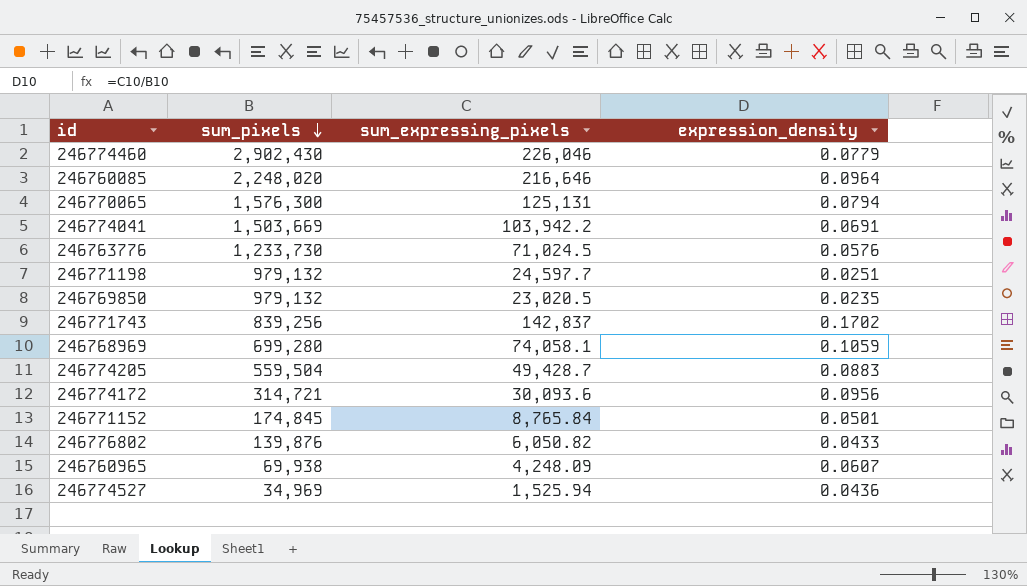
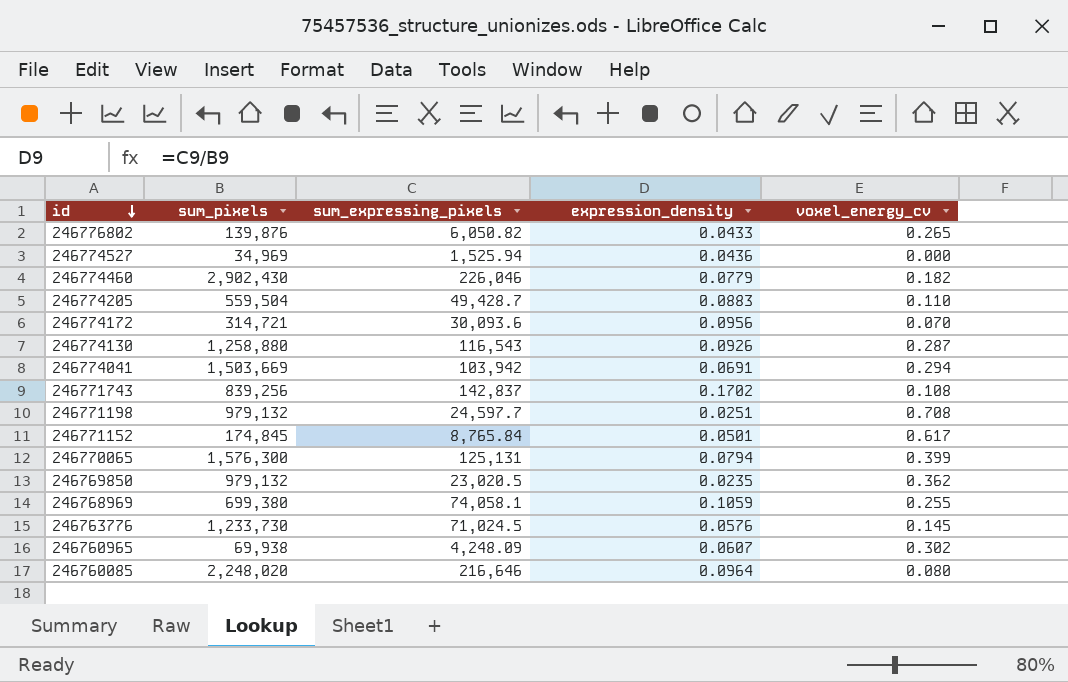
row order: sum_pixels descending -> id descending
column voxel_energy_cv | position: none -> 5
row 246774130: none -> 1,258,880 | 116,543 | 0.0926 | 0.287
246774041 | sum_expressing_pixels: 103,942.2 -> 103,942
246768969 | sum_pixels: 699,280 -> 699,380

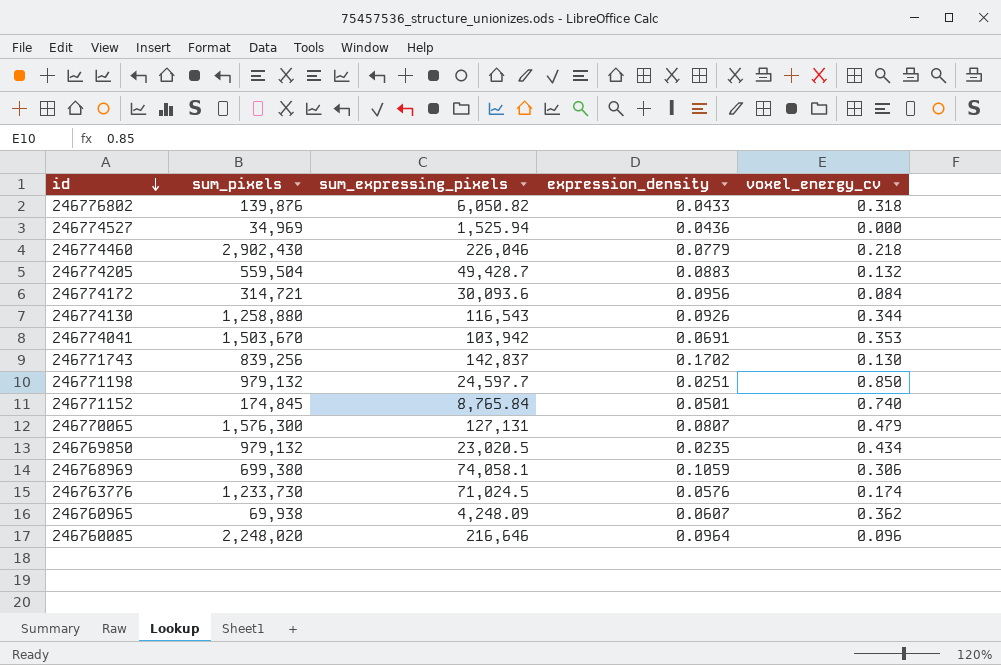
246776802 | voxel_energy_cv: 0.265 -> 0.318
246774460 | voxel_energy_cv: 0.182 -> 0.218
246774205 | voxel_energy_cv: 0.110 -> 0.132
246774172 | voxel_energy_cv: 0.070 -> 0.084
246774130 | voxel_energy_cv: 0.287 -> 0.344
246774041 | sum_pixels: 1,503,669 -> 1,503,670
246774041 | voxel_energy_cv: 0.294 -> 0.353
246771743 | voxel_energy_cv: 0.108 -> 0.130
246771198 | voxel_energy_cv: 0.708 -> 0.850
246771152 | voxel_energy_cv: 0.617 -> 0.740
246770065 | sum_expressing_pixels: 125,131 -> 127,131
246770065 | expression_density: 0.0794 -> 0.0807
246770065 | voxel_energy_cv: 0.399 -> 0.479
246769850 | voxel_energy_cv: 0.362 -> 0.434
246768969 | voxel_energy_cv: 0.255 -> 0.306
246763776 | voxel_energy_cv: 0.145 -> 0.174
246760965 | voxel_energy_cv: 0.302 -> 0.362
246760085 | voxel_energy_cv: 0.080 -> 0.096

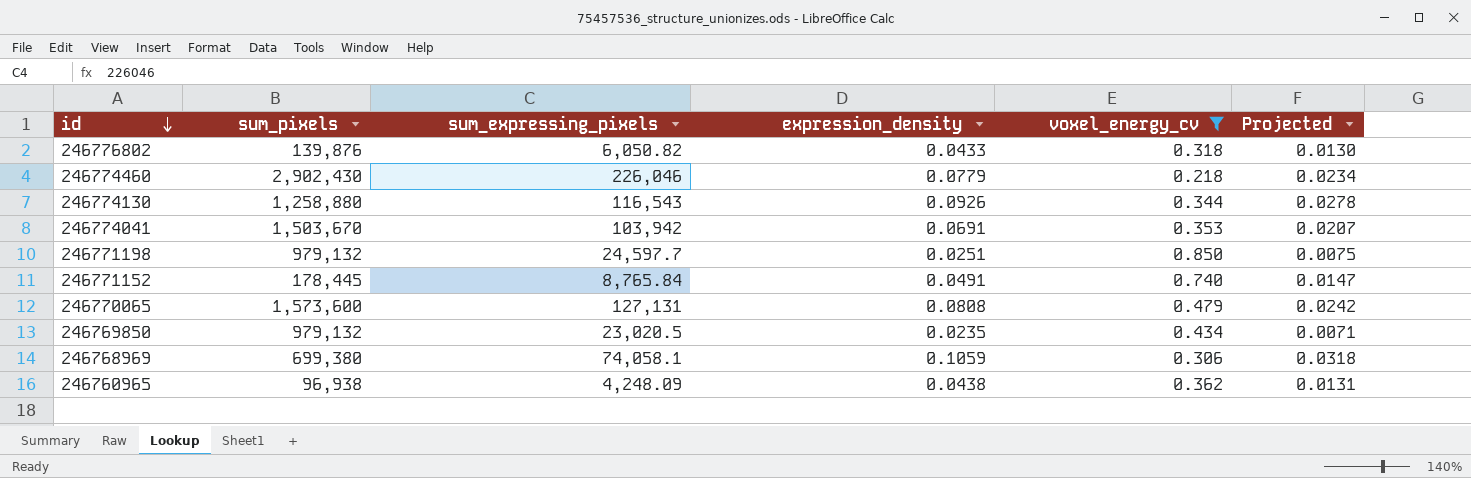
filter: none -> voxel_energy_cv >= 0.218
column Projected | formula: none -> [expression_density] * 0.3
246771152 | sum_pixels: 174,845 -> 178,445
246771152 | expression_density: 0.0501 -> 0.0491
246770065 | sum_pixels: 1,576,300 -> 1,573,600
246770065 | expression_density: 0.0807 -> 0.0808
246760965 | sum_pixels: 69,938 -> 96,938
246760965 | expression_density: 0.0607 -> 0.0438

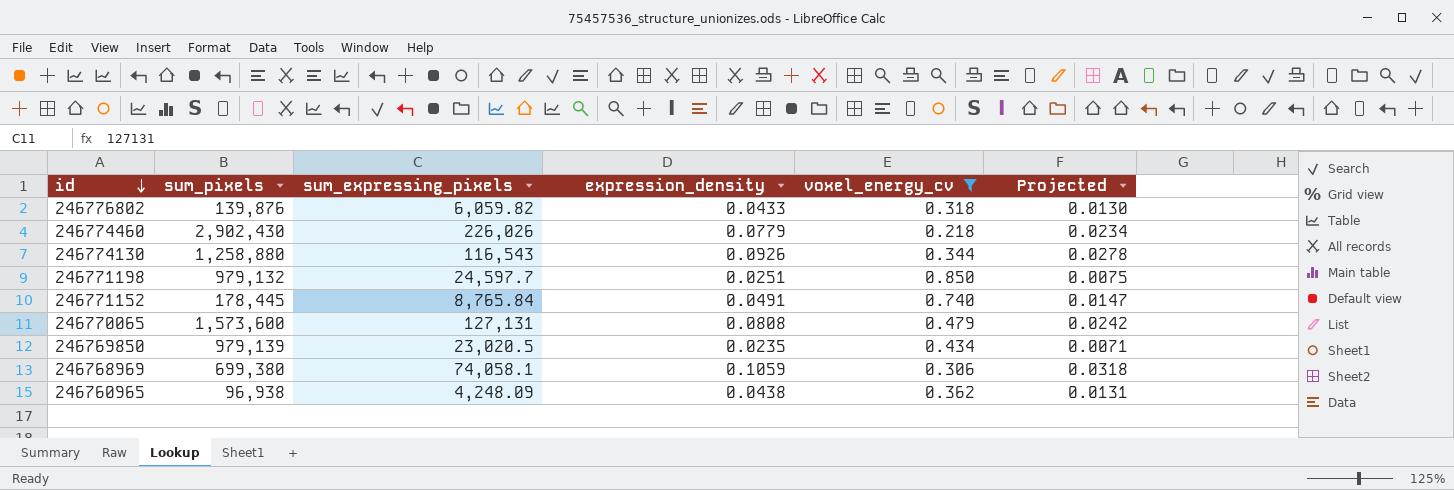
row 246774041: 1,503,670 | 103,942 | 0.0691 | 0.353 | 0.0207 -> none
246776802 | sum_expressing_pixels: 6,050.82 -> 6,059.82
246774460 | sum_expressing_pixels: 226,046 -> 226,026
246769850 | sum_pixels: 979,132 -> 979,139

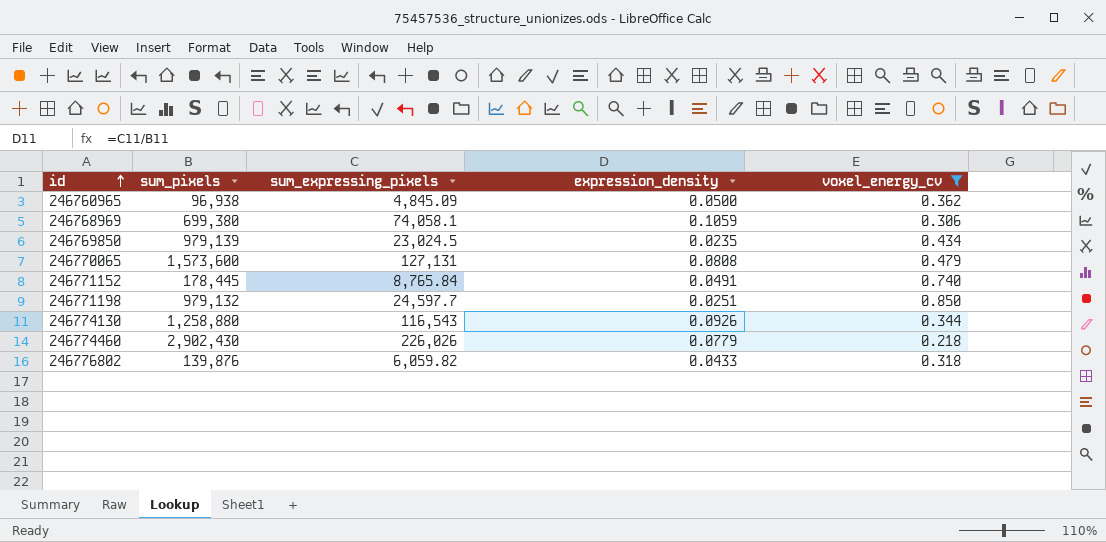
row order: id descending -> id ascending
column Projected | formula: [expression_density] * 0.3 -> none
246760965 | sum_expressing_pixels: 4,248.09 -> 4,845.09
246760965 | expression_density: 0.0438 -> 0.0500
246769850 | sum_expressing_pixels: 23,020.5 -> 23,024.5

